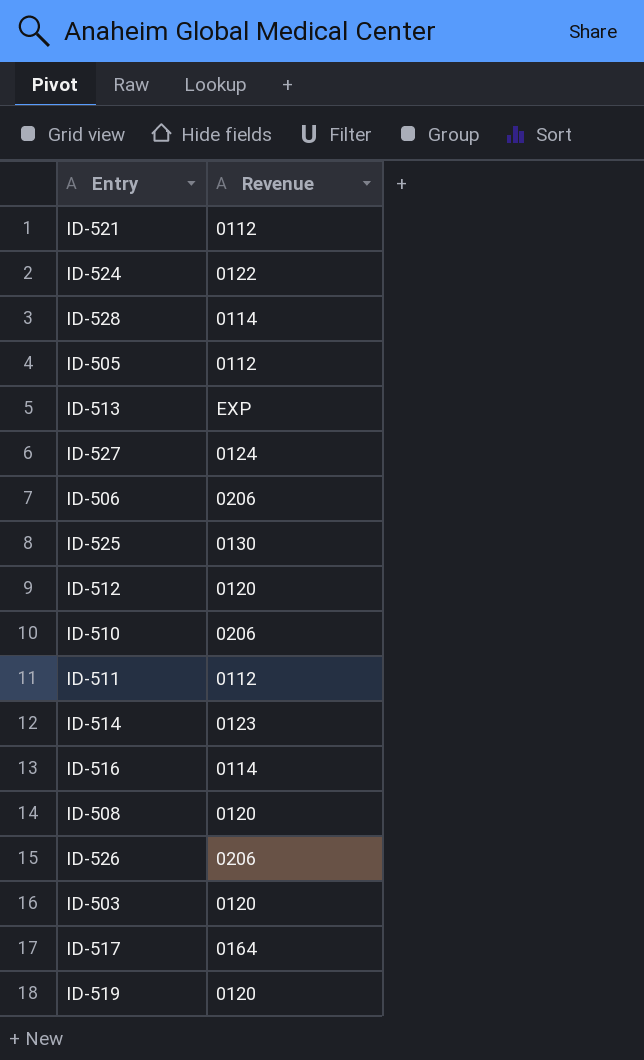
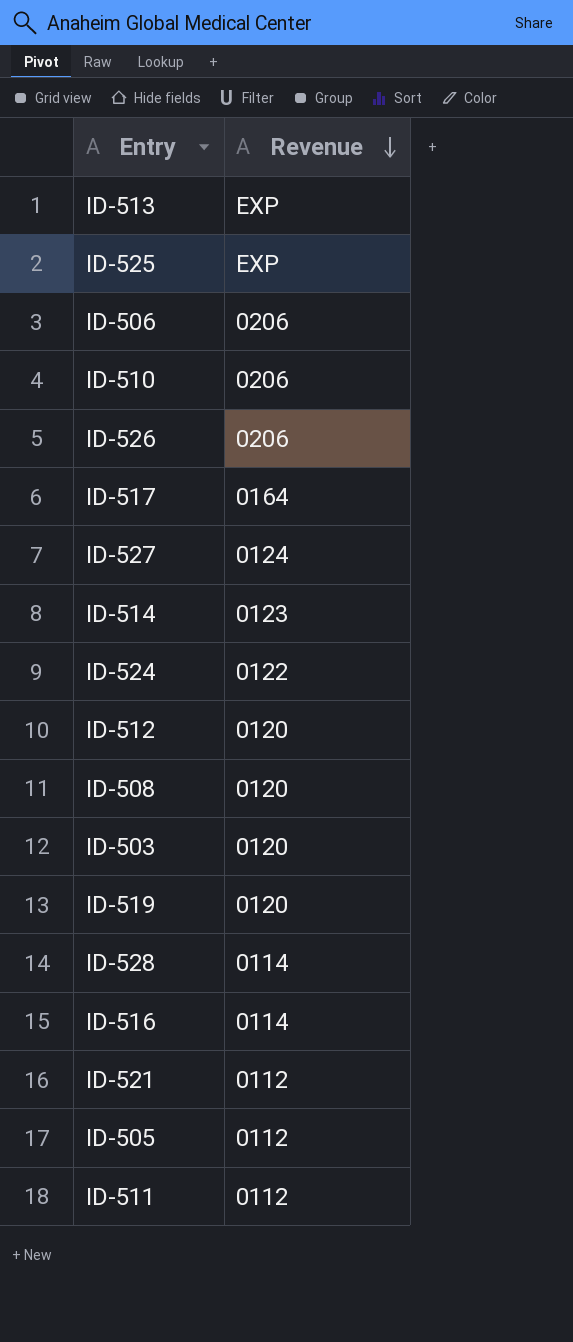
row order: none -> Revenue descending
ID-525 | Revenue: 0130 -> EXP

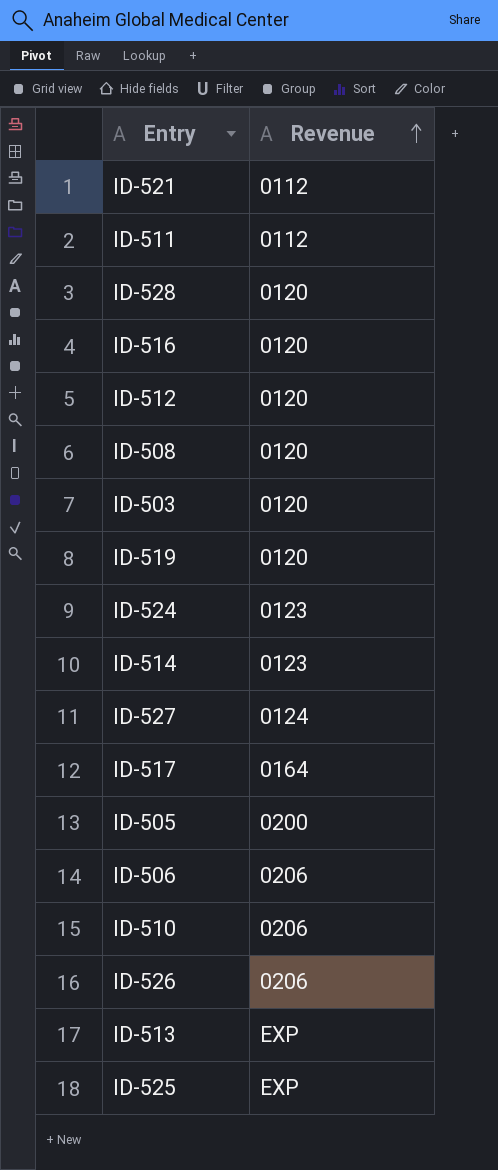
row order: Revenue descending -> Revenue ascending
ID-528 | Revenue: 0114 -> 0120
ID-516 | Revenue: 0114 -> 0120
ID-524 | Revenue: 0122 -> 0123
ID-505 | Revenue: 0112 -> 0200

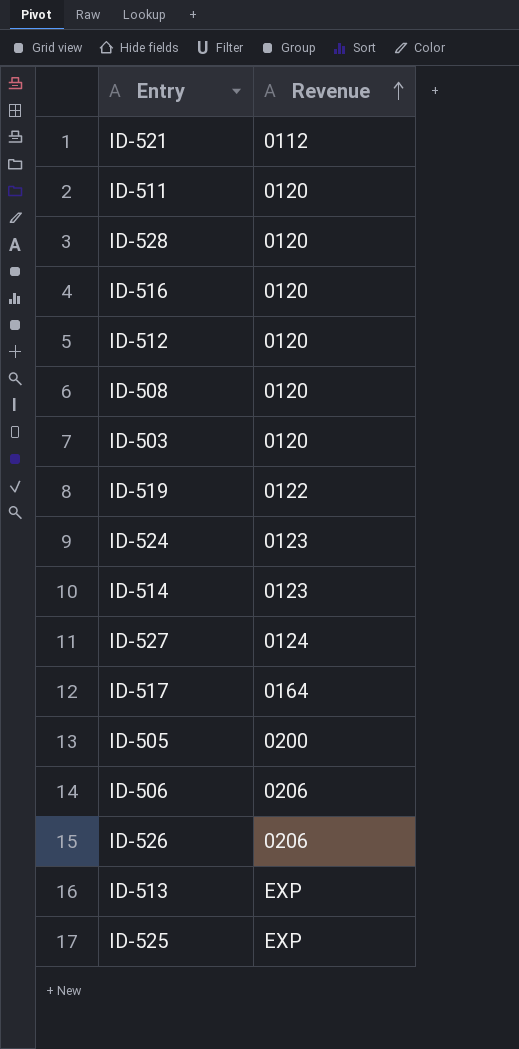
row ID-510: 0206 -> none
ID-511 | Revenue: 0112 -> 0120
ID-519 | Revenue: 0120 -> 0122

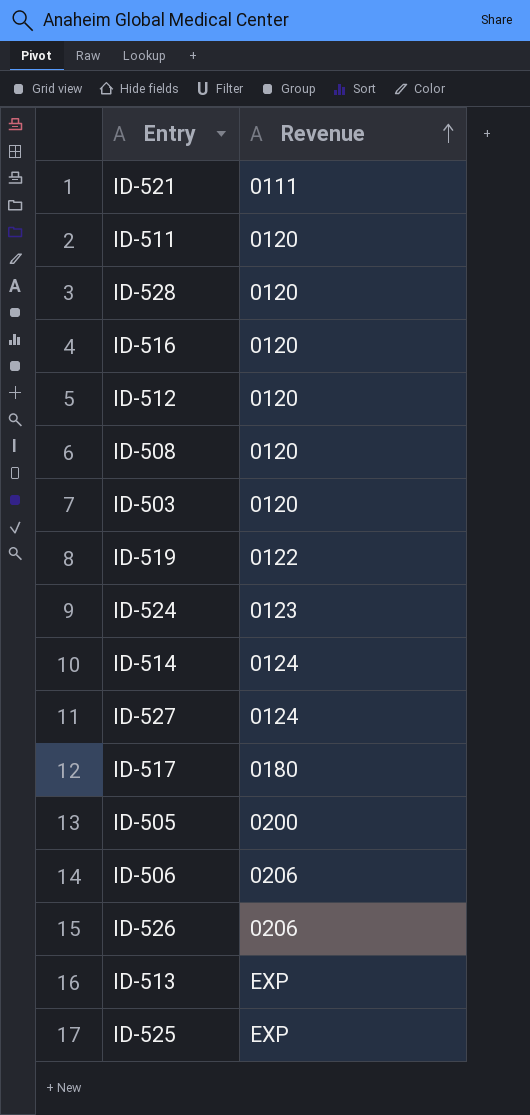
ID-521 | Revenue: 0112 -> 0111
ID-514 | Revenue: 0123 -> 0124
ID-517 | Revenue: 0164 -> 0180

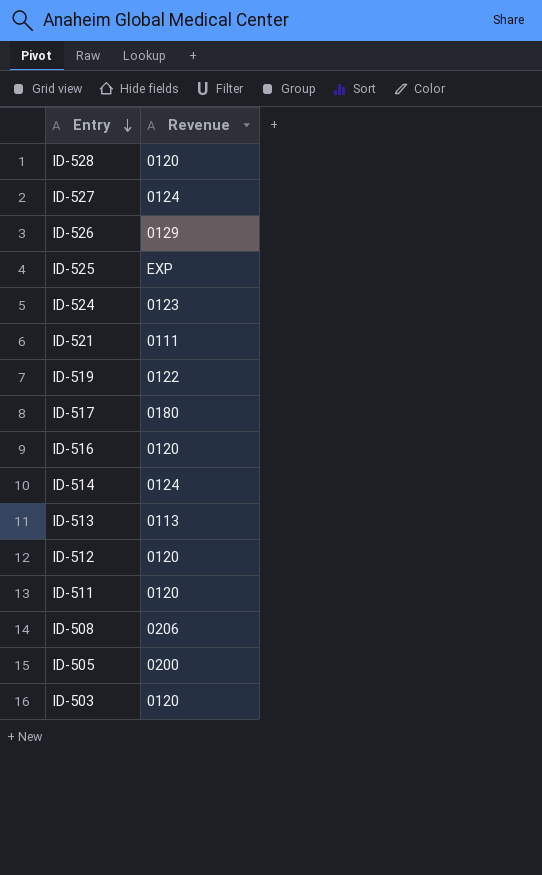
row order: Revenue ascending -> Entry descending
row ID-506: 0206 -> none
ID-526 | Revenue: 0206 -> 0129
ID-513 | Revenue: EXP -> 0113
ID-508 | Revenue: 0120 -> 0206

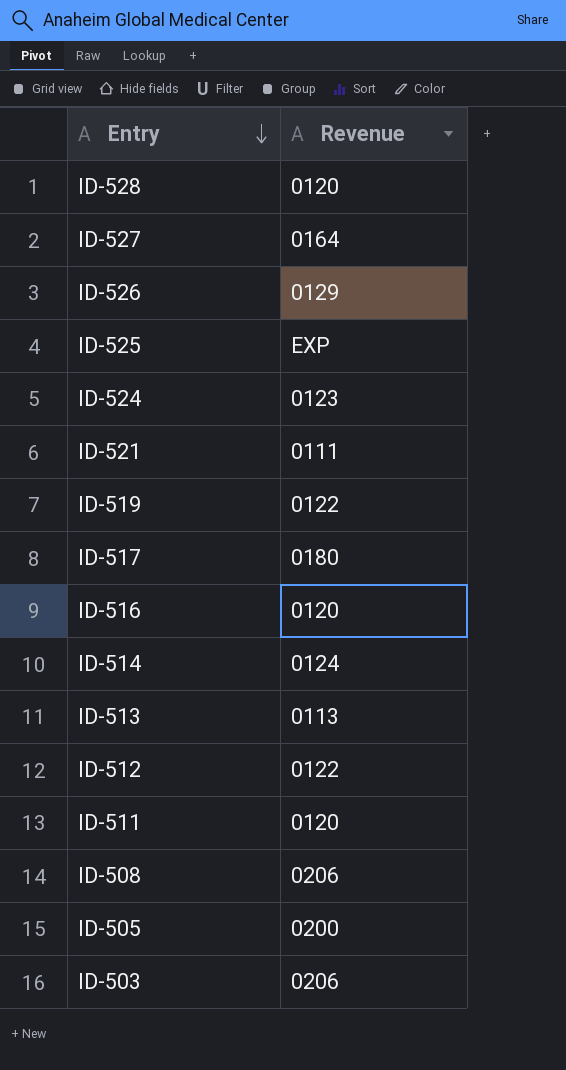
ID-527 | Revenue: 0124 -> 0164
ID-512 | Revenue: 0120 -> 0122
ID-503 | Revenue: 0120 -> 0206

